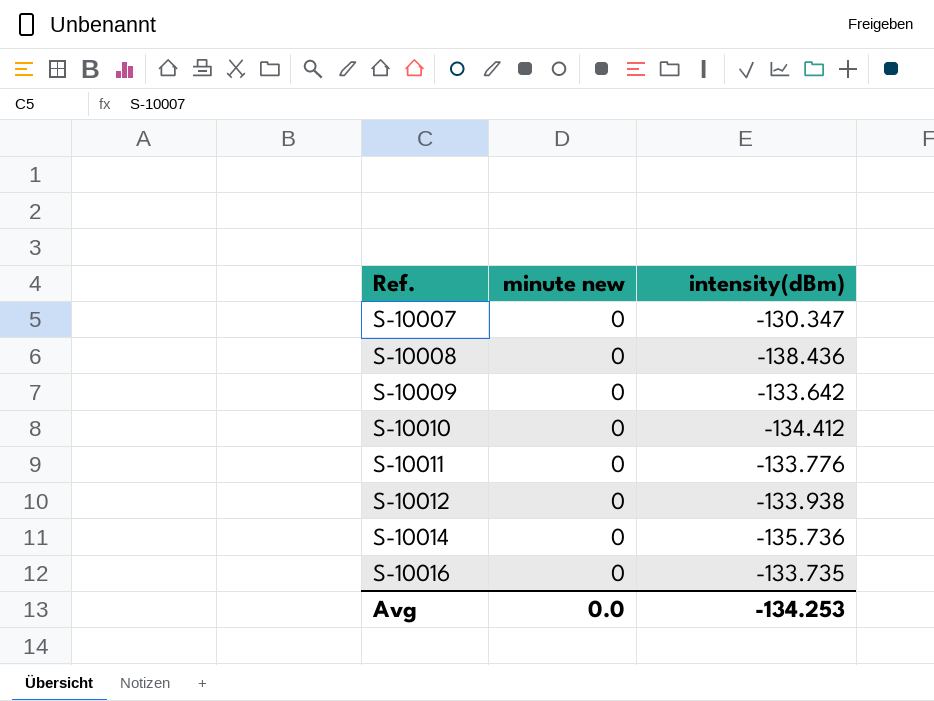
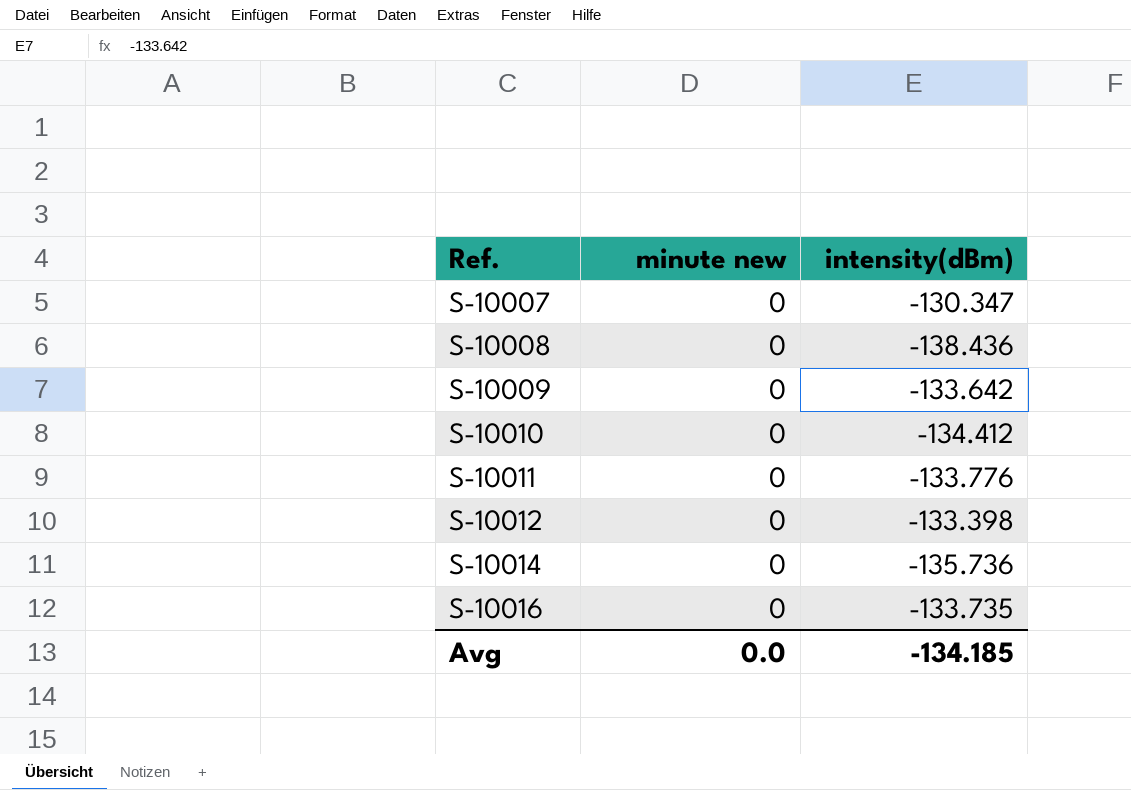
S-10012 | intensity(dBm): -133.938 -> -133.398
Avg | intensity(dBm): -134.253 -> -134.185

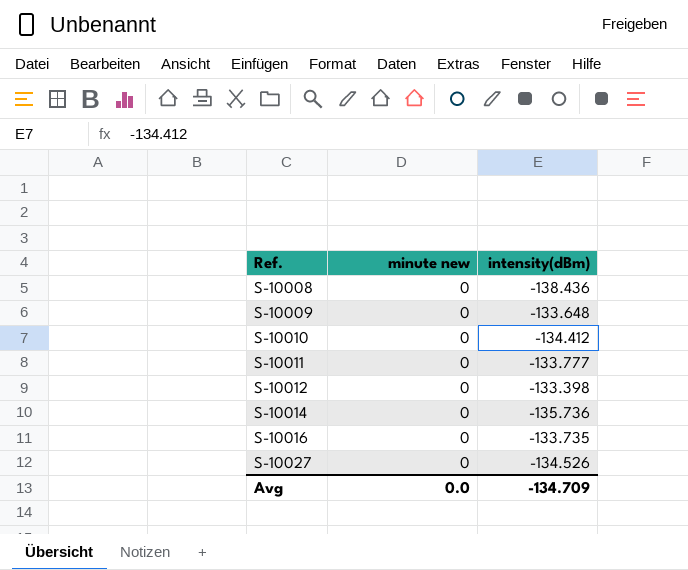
row S-10007: 0 | -130.347 -> none
S-10009 | intensity(dBm): -133.642 -> -133.648
S-10011 | intensity(dBm): -133.776 -> -133.777
row S-10027: none -> 0 | -134.526
Avg | intensity(dBm): -134.185 -> -134.709

